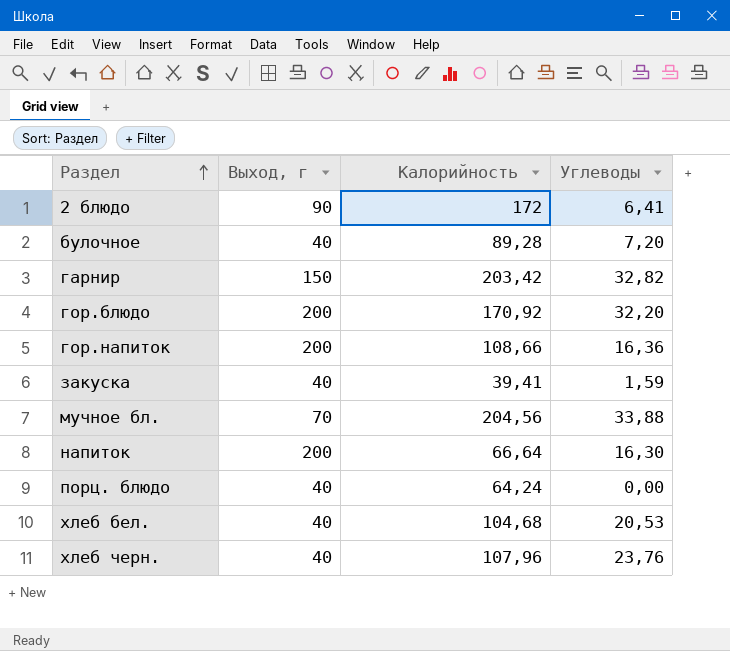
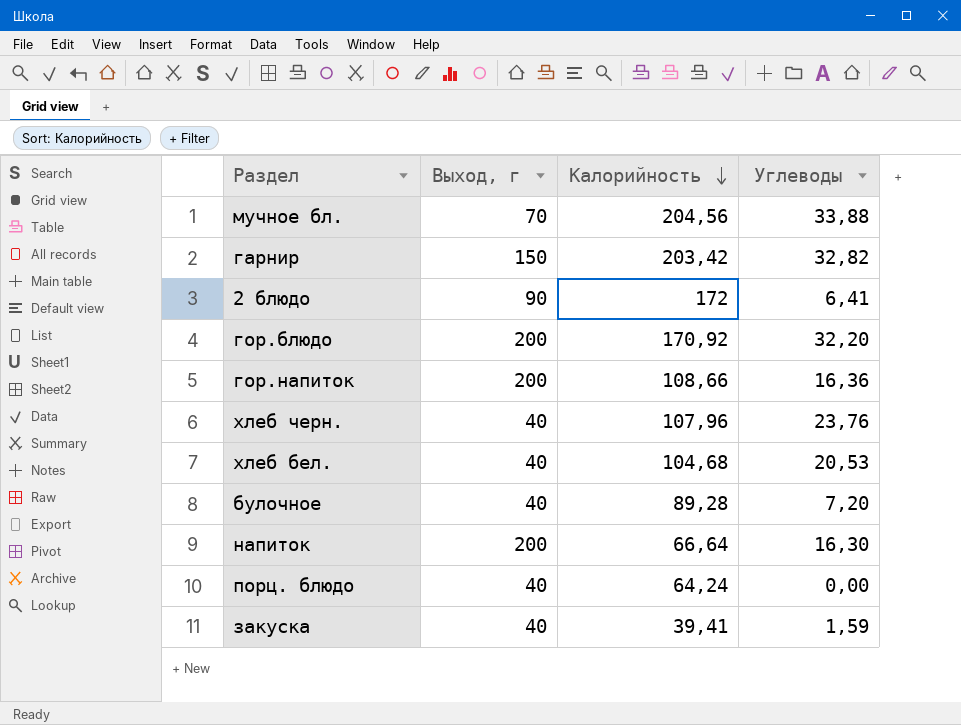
row order: Раздел ascending -> Калорийность descending

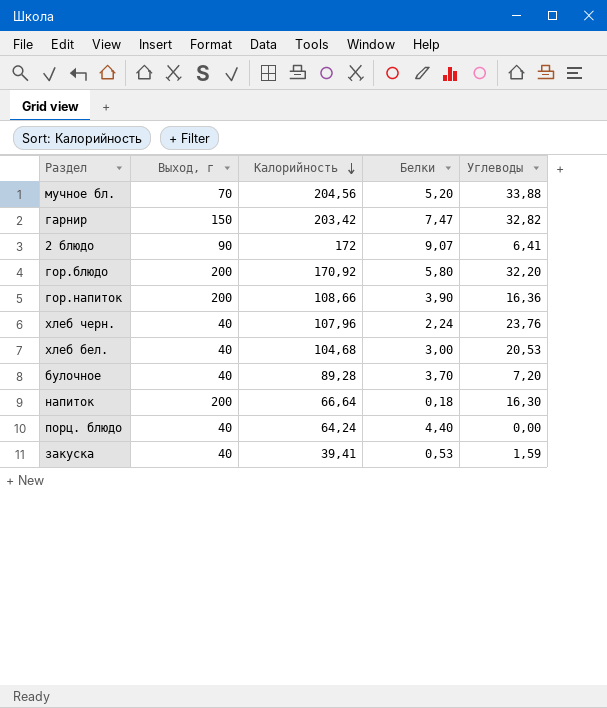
column Белки | position: none -> 4

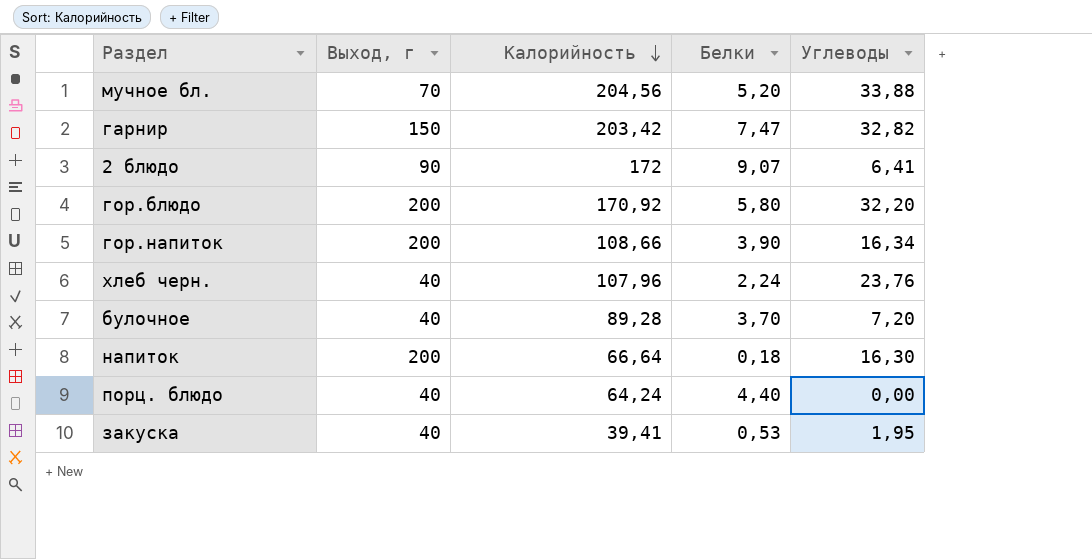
row хлеб бел.: 40 | 104,68 | 3,00 | 20,53 -> none
гор.напиток | Углеводы: 16,36 -> 16,34
закуска | Углеводы: 1,59 -> 1,95

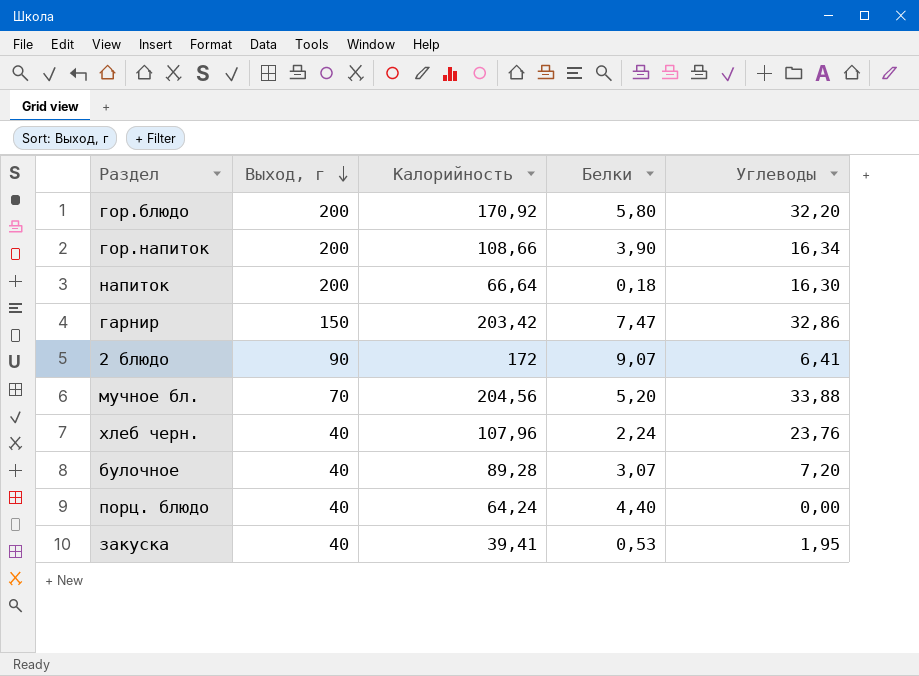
row order: Калорийность descending -> Выход, г descending
гарнир | Углеводы: 32,82 -> 32,86
булочное | Белки: 3,70 -> 3,07

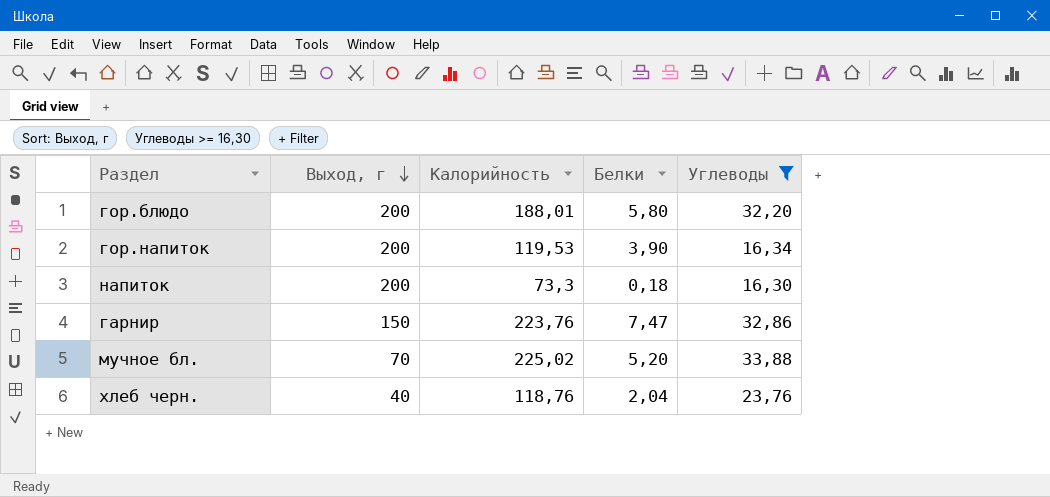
filter: none -> Углеводы >= 16,30
гор.блюдо | Калорийность: 170,92 -> 188,01
гор.напиток | Калорийность: 108,66 -> 119,53
напиток | Калорийность: 66,64 -> 73,3
гарнир | Калорийность: 203,42 -> 223,76
мучное бл. | Калорийность: 204,56 -> 225,02
хлеб черн. | Калорийность: 107,96 -> 118,76
хлеб черн. | Белки: 2,24 -> 2,04

